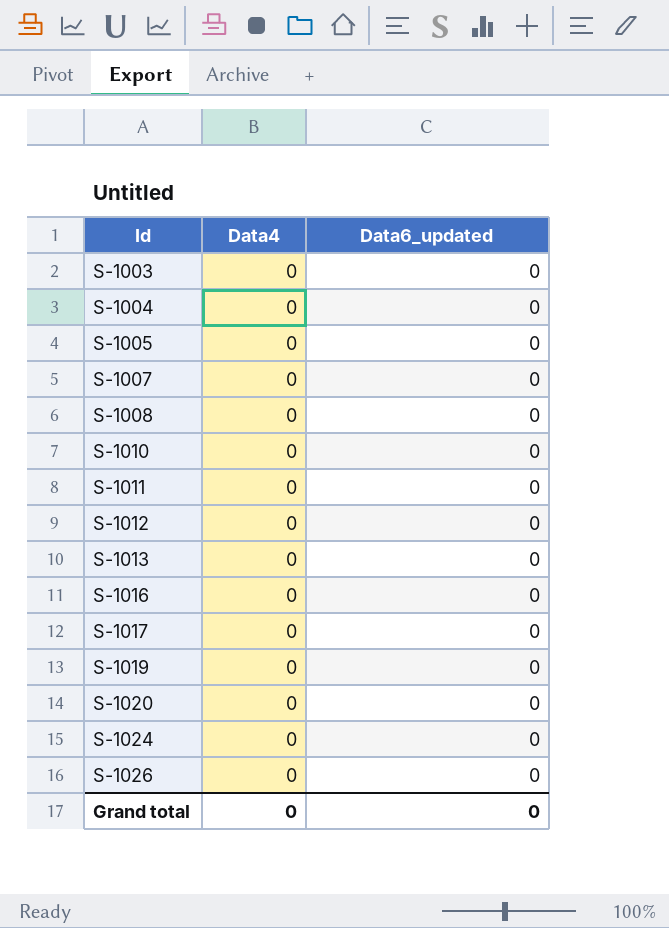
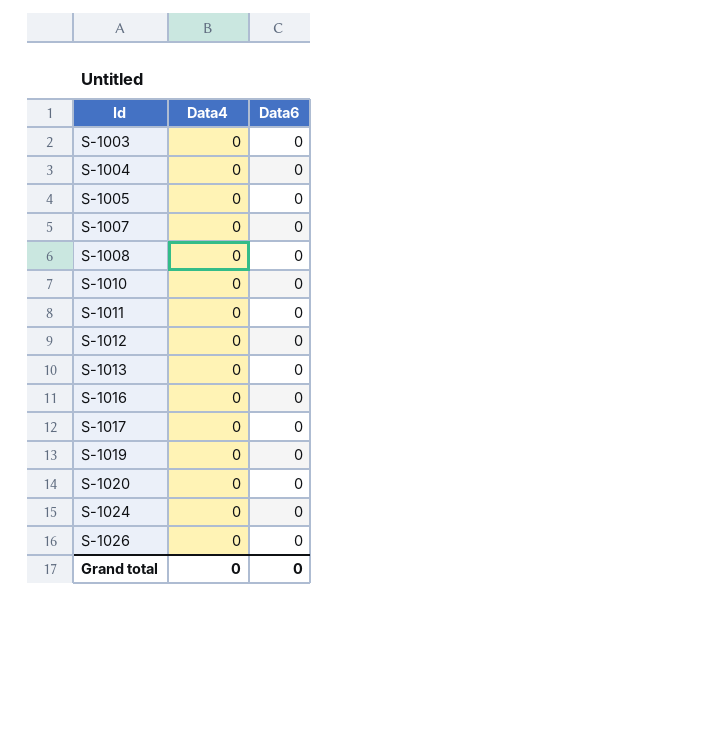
column name: Data6_updated -> Data6

